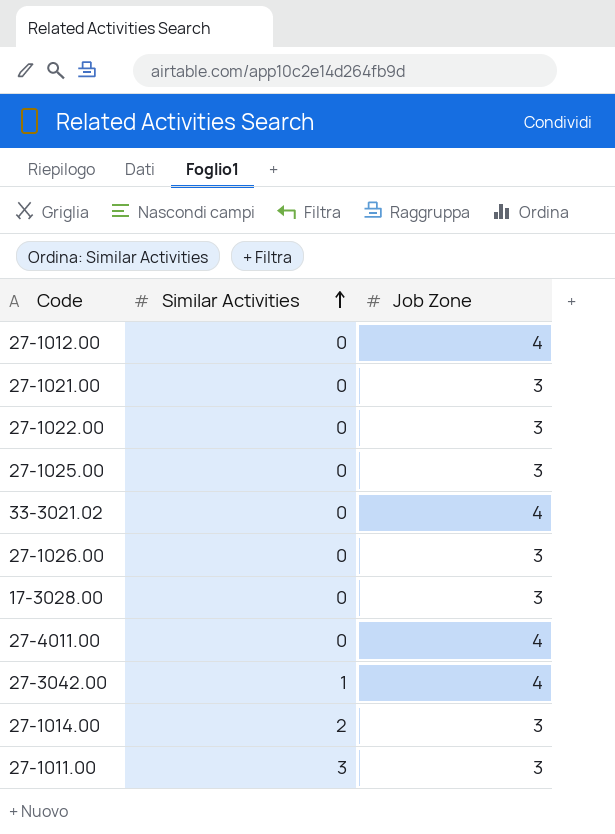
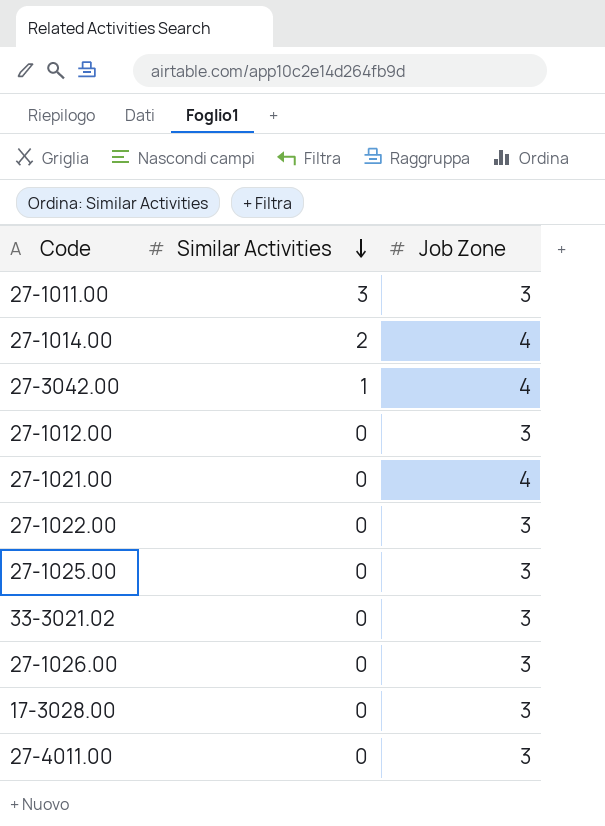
row order: Similar Activities ascending -> Similar Activities descending
27-1014.00 | Job Zone: 3 -> 4
27-1012.00 | Job Zone: 4 -> 3
27-1021.00 | Job Zone: 3 -> 4
33-3021.02 | Job Zone: 4 -> 3
27-4011.00 | Job Zone: 4 -> 3

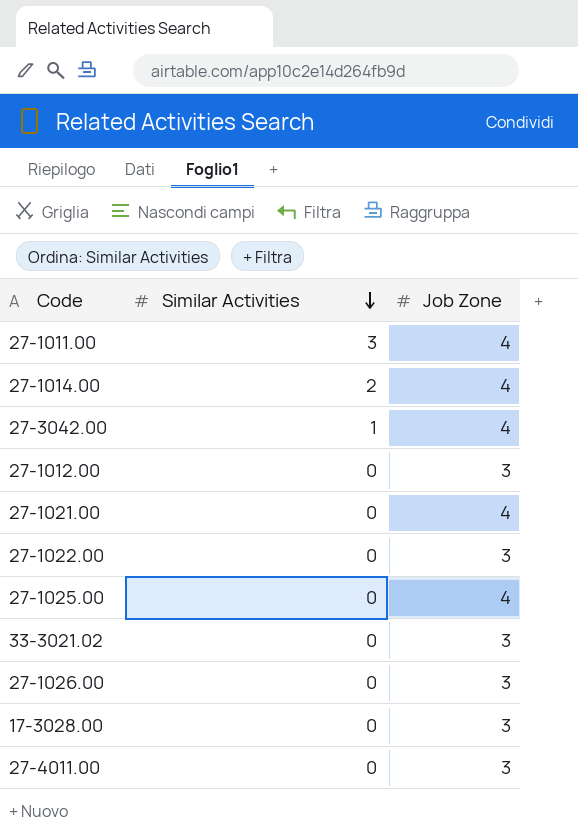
27-1011.00 | Job Zone: 3 -> 4
27-1025.00 | Job Zone: 3 -> 4

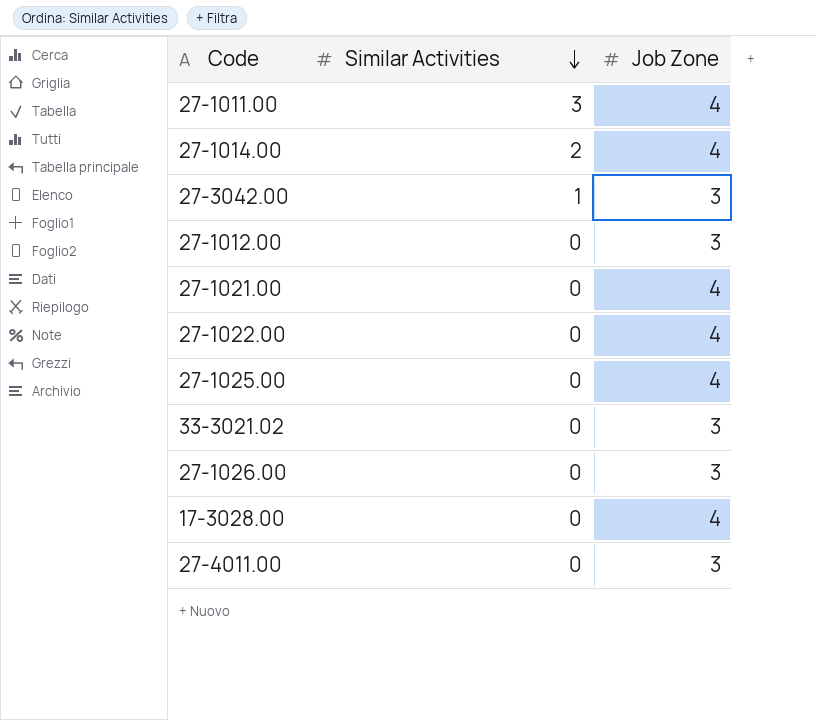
27-3042.00 | Job Zone: 4 -> 3
27-1022.00 | Job Zone: 3 -> 4
17-3028.00 | Job Zone: 3 -> 4

